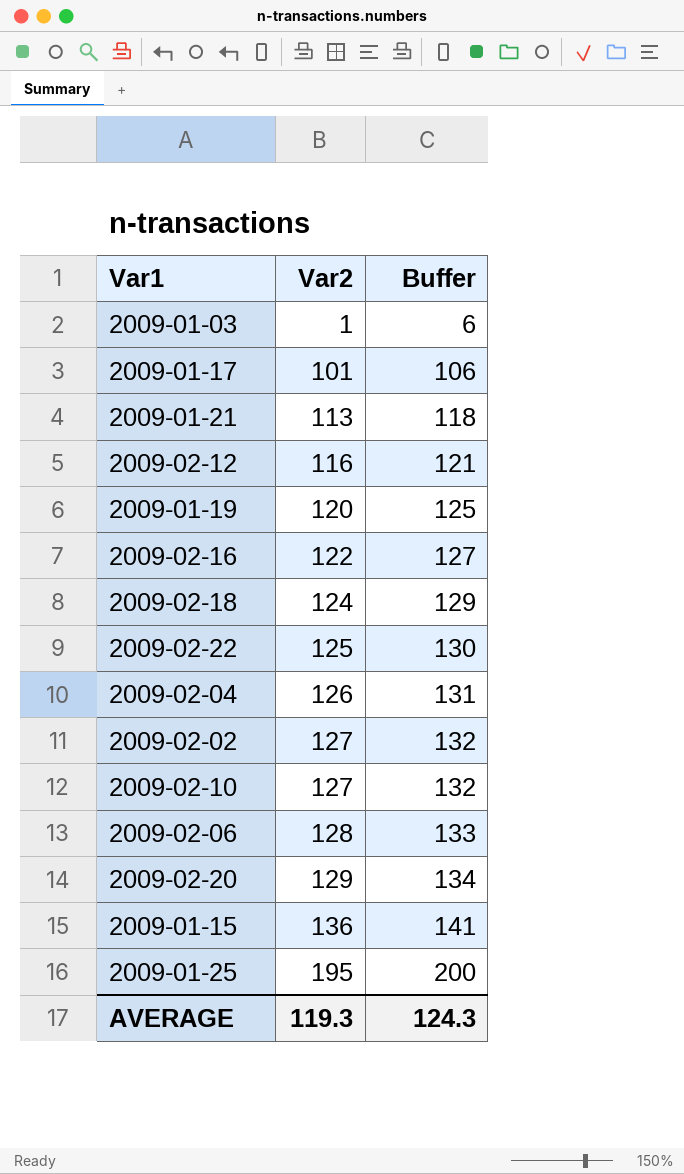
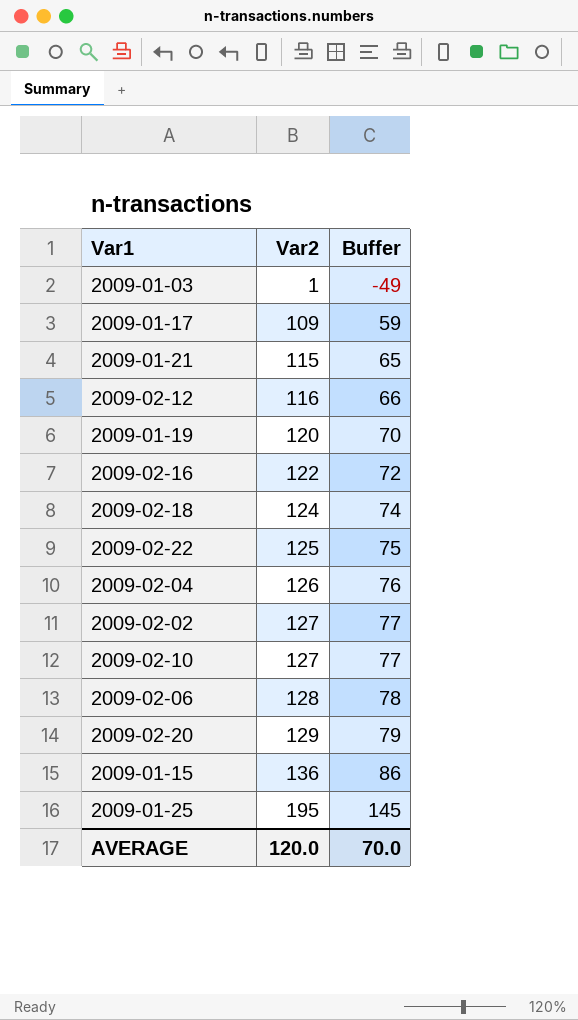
column Buffer | formula: [Var2] + 5 -> [Var2] - 50
2009-01-17 | Var2: 101 -> 109
2009-01-21 | Var2: 113 -> 115
AVERAGE | Var2: 119.3 -> 120.0
AVERAGE | Buffer: 124.3 -> 70.0

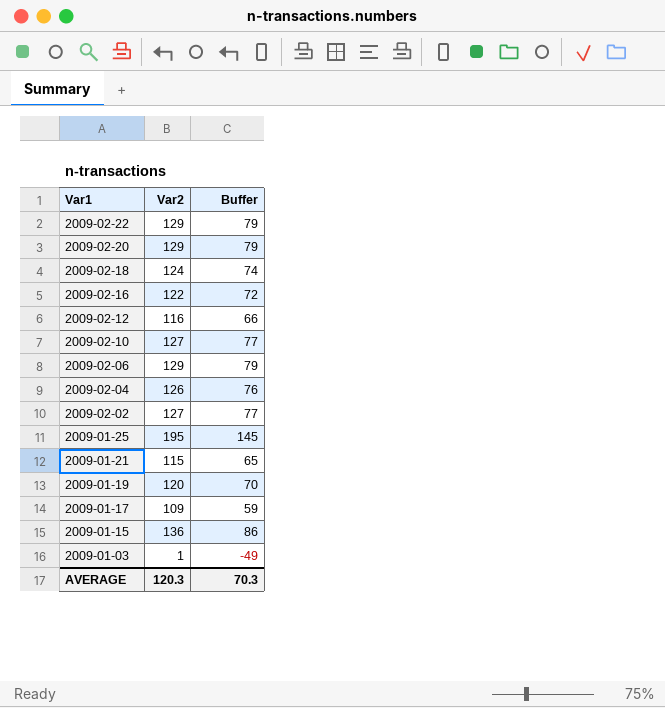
row order: Var2 ascending -> Var1 descending
2009-02-22 | Var2: 125 -> 129
2009-02-22 | Buffer: 75 -> 79
2009-02-06 | Var2: 128 -> 129
2009-02-06 | Buffer: 78 -> 79
AVERAGE | Var2: 120.0 -> 120.3
AVERAGE | Buffer: 70.0 -> 70.3

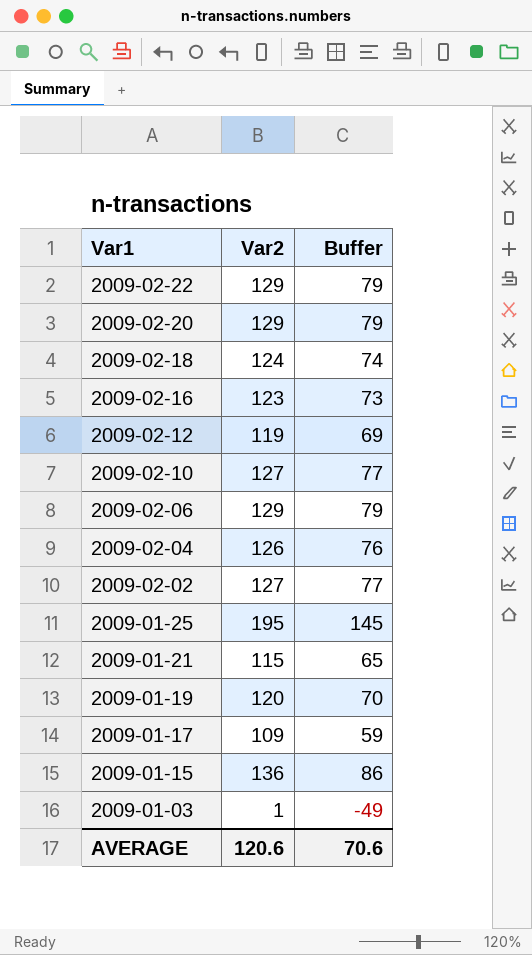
2009-02-16 | Var2: 122 -> 123
2009-02-16 | Buffer: 72 -> 73
2009-02-12 | Var2: 116 -> 119
2009-02-12 | Buffer: 66 -> 69
AVERAGE | Var2: 120.3 -> 120.6
AVERAGE | Buffer: 70.3 -> 70.6

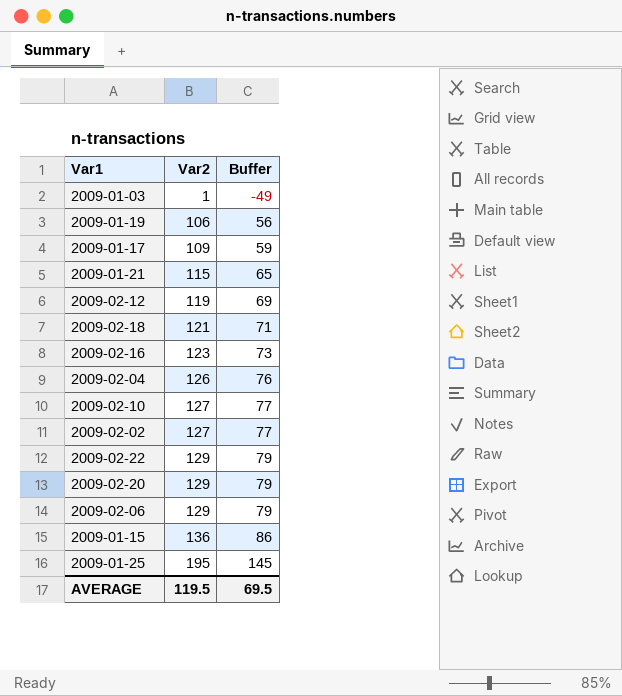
row order: Var1 descending -> Var2 ascending
2009-01-19 | Var2: 120 -> 106
2009-01-19 | Buffer: 70 -> 56
2009-02-18 | Var2: 124 -> 121
2009-02-18 | Buffer: 74 -> 71
AVERAGE | Var2: 120.6 -> 119.5
AVERAGE | Buffer: 70.6 -> 69.5

